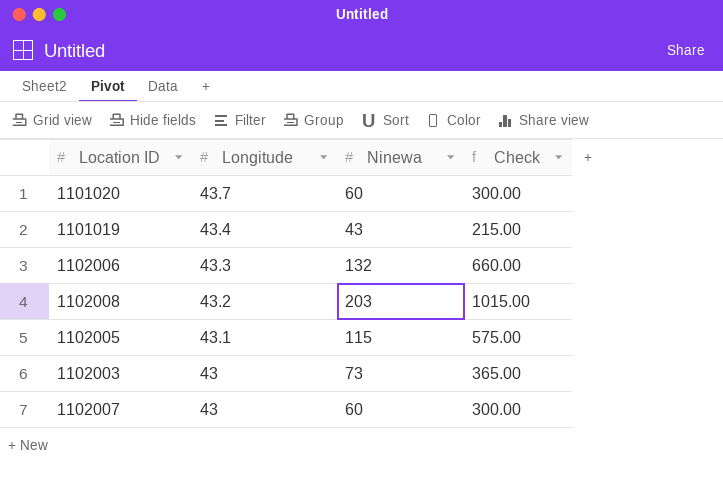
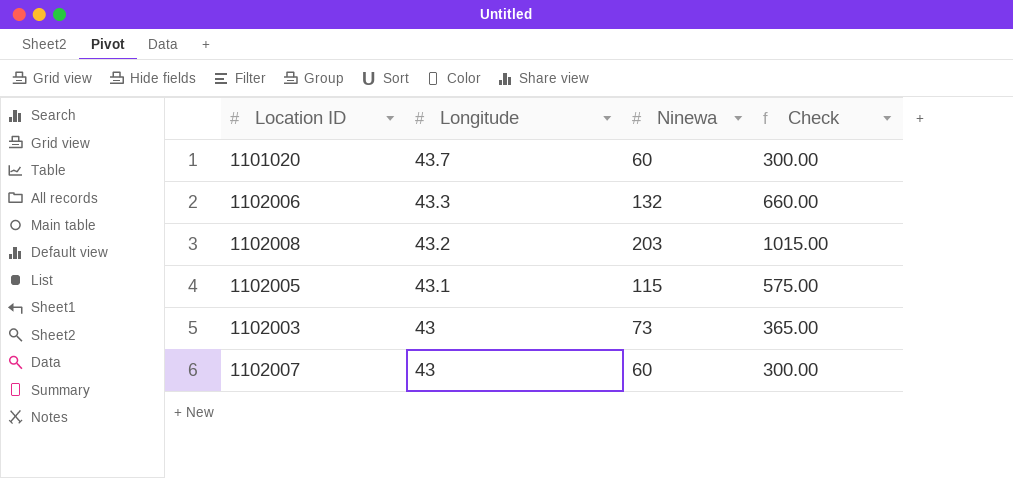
row 1101019: 43.4 | 43 | 215.00 -> none

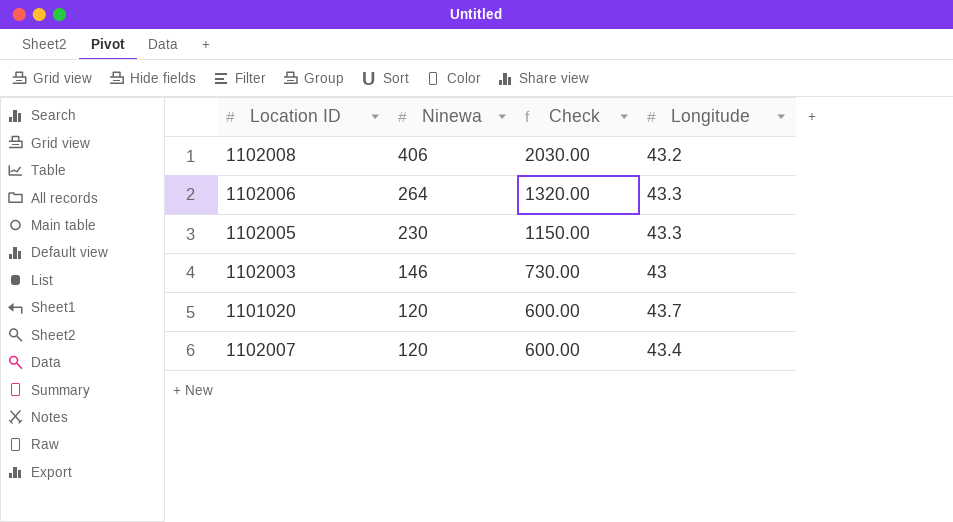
row order: Longitude descending -> Ninewa descending
column Longitude | position: 2 -> 4
1102008 | Ninewa: 203 -> 406
1102008 | Check: 1015.00 -> 2030.00
1102006 | Ninewa: 132 -> 264
1102006 | Check: 660.00 -> 1320.00
1102005 | Ninewa: 115 -> 230
1102005 | Check: 575.00 -> 1150.00
1102005 | Longitude: 43.1 -> 43.3
1102003 | Ninewa: 73 -> 146
1102003 | Check: 365.00 -> 730.00
1101020 | Ninewa: 60 -> 120
1101020 | Check: 300.00 -> 600.00
1102007 | Ninewa: 60 -> 120
1102007 | Check: 300.00 -> 600.00
1102007 | Longitude: 43 -> 43.4

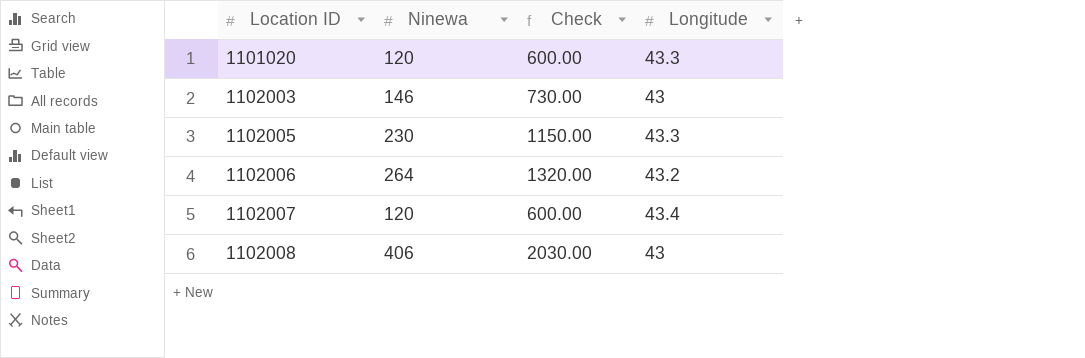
row order: Ninewa descending -> Location ID ascending
1101020 | Longitude: 43.7 -> 43.3
1102006 | Longitude: 43.3 -> 43.2
1102008 | Longitude: 43.2 -> 43

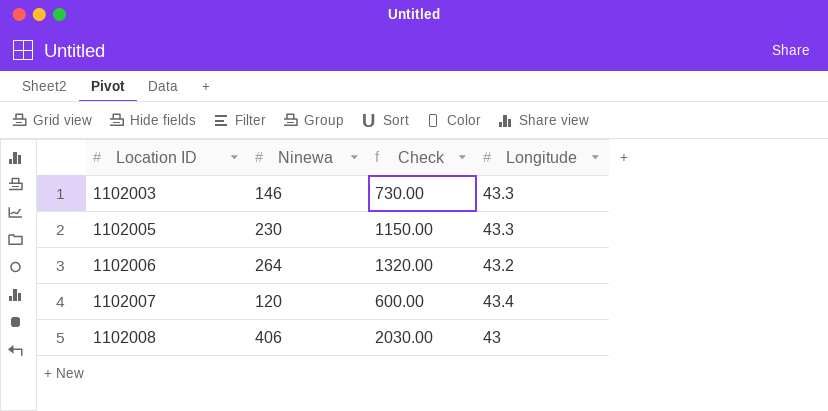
row 1101020: 120 | 600.00 | 43.3 -> none
1102003 | Longitude: 43 -> 43.3

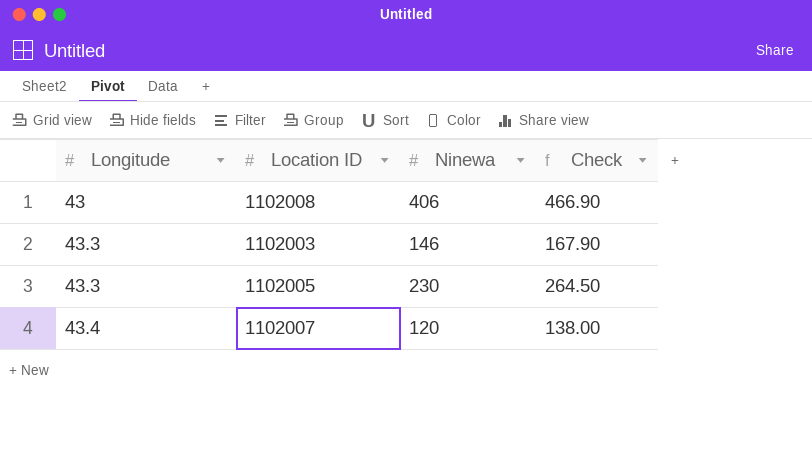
row order: Location ID ascending -> Longitude ascending
column Longitude | position: 4 -> 1
column Check | formula: [Ninewa] * 5 -> [Ninewa] * 1.15
row 1102006: 264 | 1320.00 | 43.2 -> none

